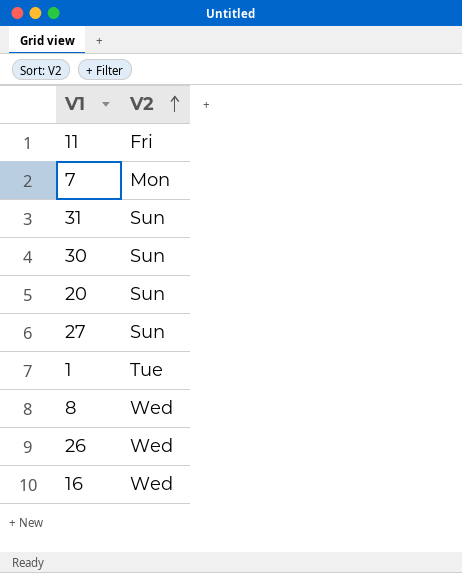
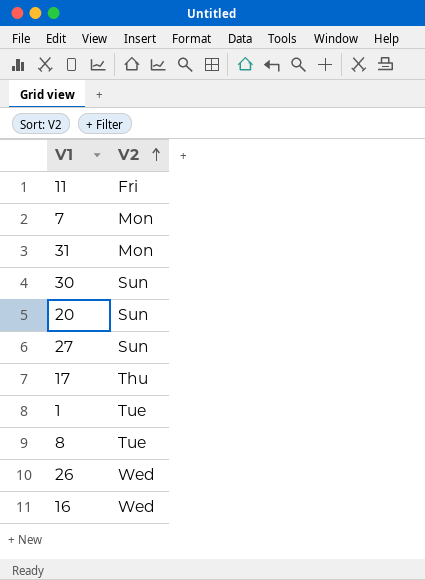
31 | V2: Sun -> Mon
row 17: none -> Thu
8 | V2: Wed -> Tue

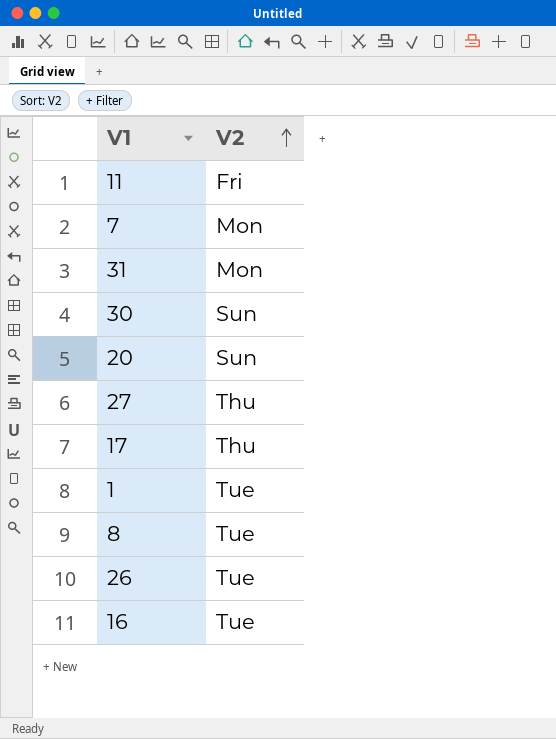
27 | V2: Sun -> Thu
26 | V2: Wed -> Tue
16 | V2: Wed -> Tue

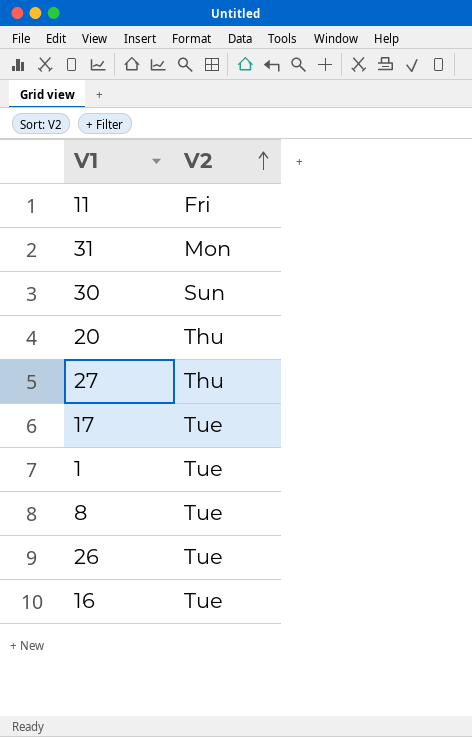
row 7: Mon -> none
20 | V2: Sun -> Thu
17 | V2: Thu -> Tue

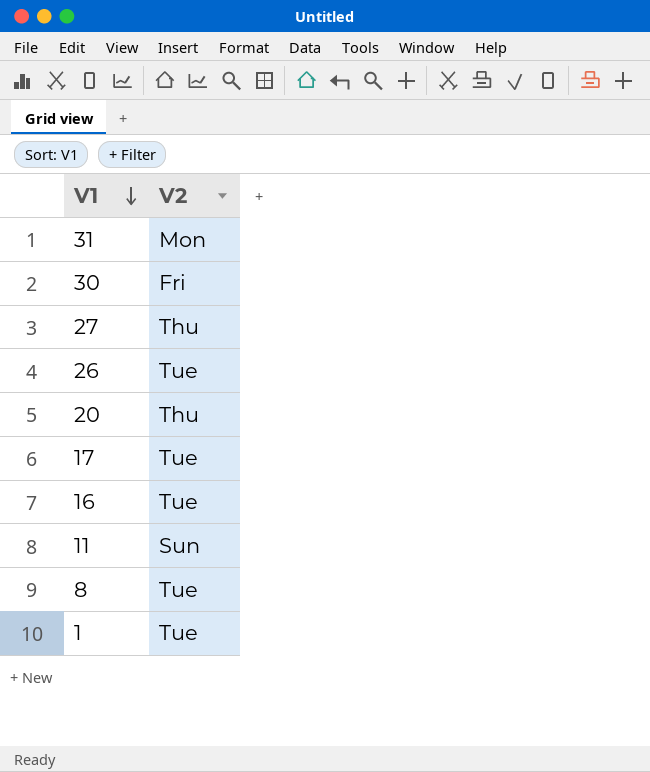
row order: V2 ascending -> V1 descending
30 | V2: Sun -> Fri
11 | V2: Fri -> Sun

